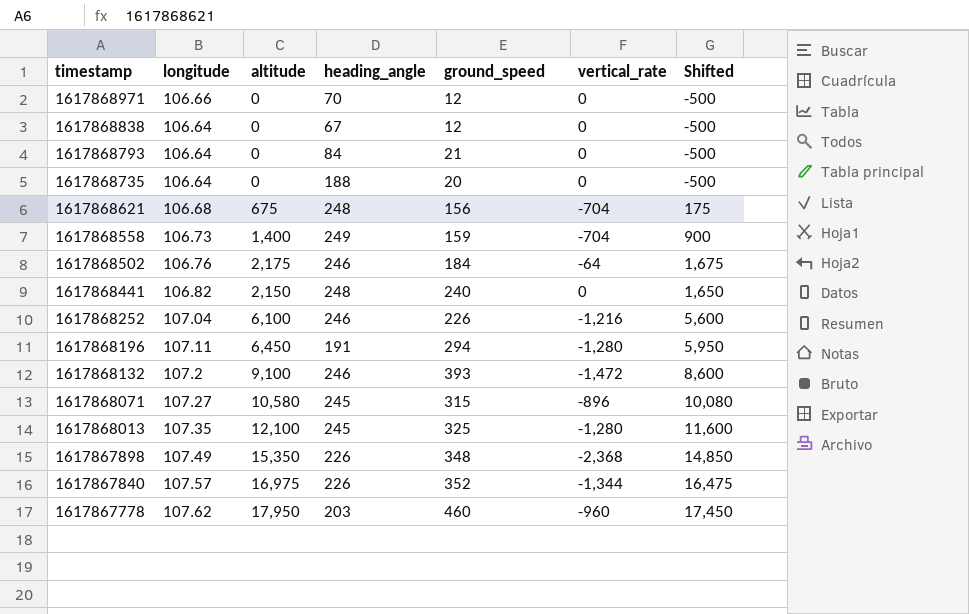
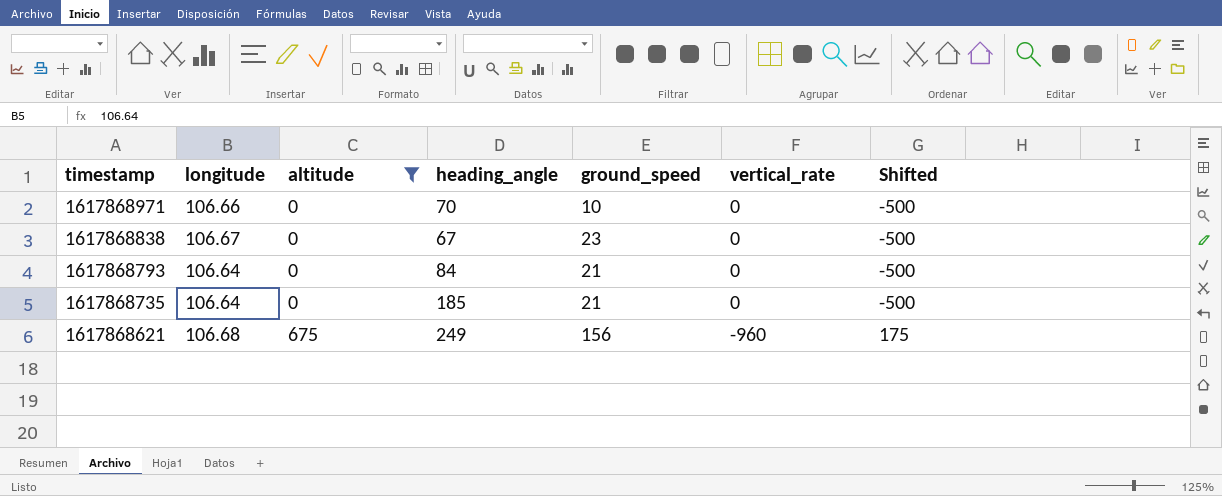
filter: none -> altitude <= 675
1617868971 | ground_speed: 12 -> 10
1617868838 | longitude: 106.64 -> 106.67
1617868838 | ground_speed: 12 -> 23
1617868735 | heading_angle: 188 -> 185
1617868735 | ground_speed: 20 -> 21
1617868621 | heading_angle: 248 -> 249
1617868621 | vertical_rate: -704 -> -960

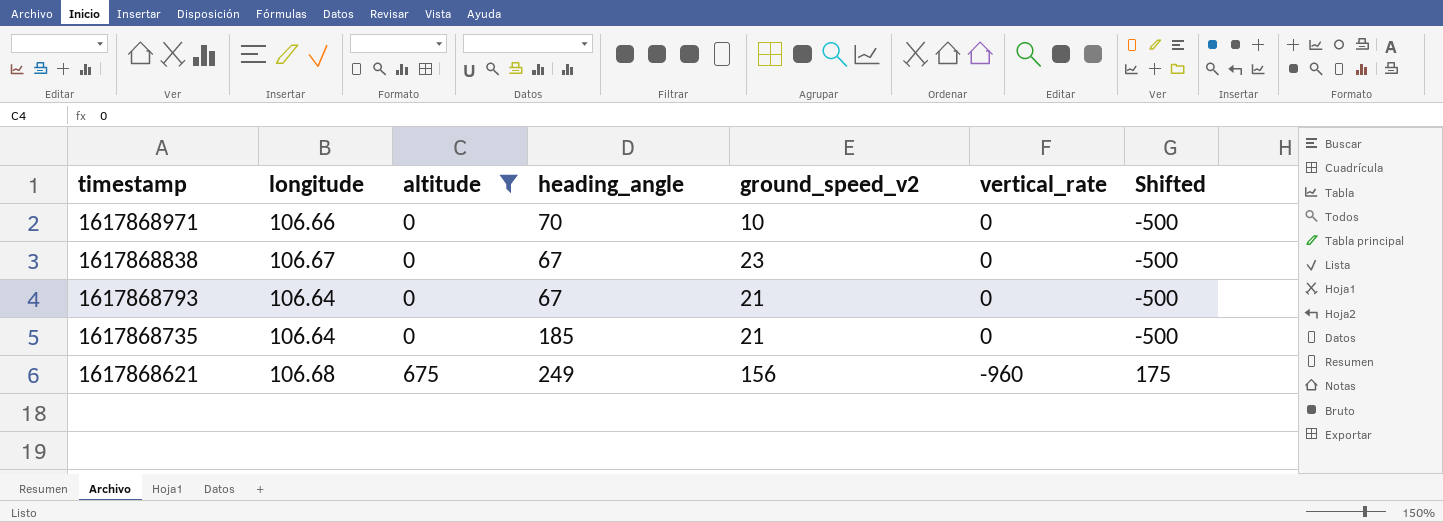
column name: ground_speed -> ground_speed_v2
1617868793 | heading_angle: 84 -> 67

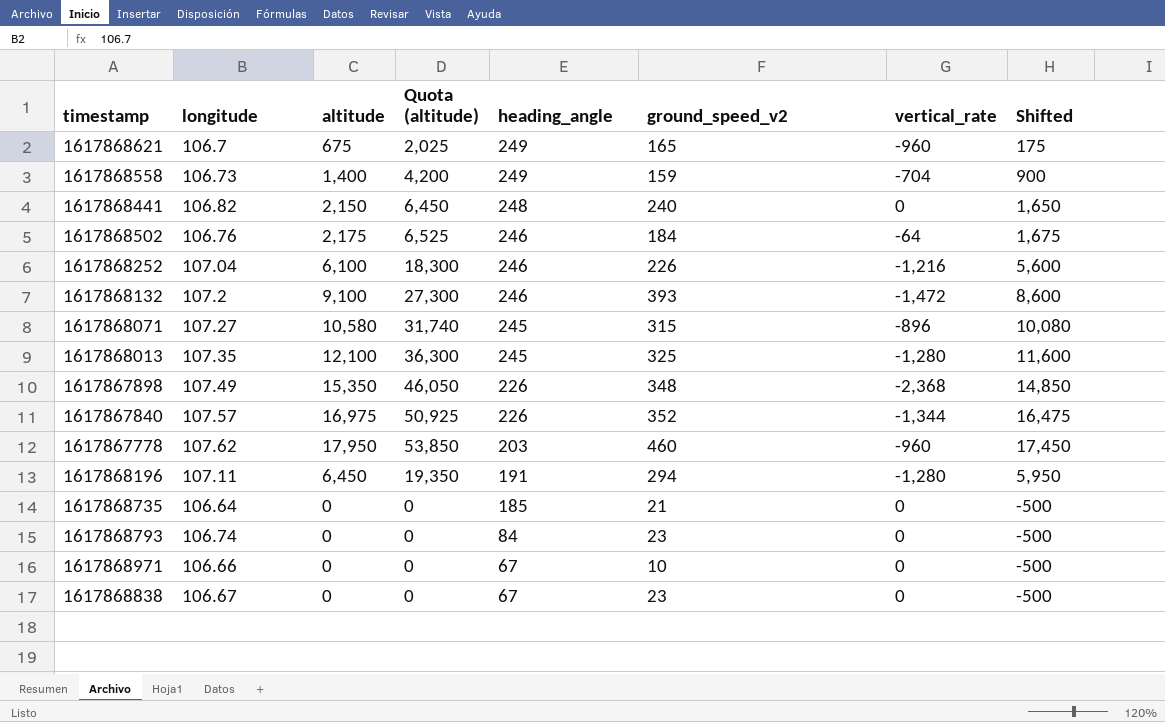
filter: altitude <= 675 -> none
row order: timestamp descending -> heading_angle descending
column Quota (altitude) | formula: none -> [altitude] * 3
1617868621 | longitude: 106.68 -> 106.7
1617868621 | ground_speed_v2: 156 -> 165
1617868793 | longitude: 106.64 -> 106.74
1617868793 | heading_angle: 67 -> 84
1617868793 | ground_speed_v2: 21 -> 23
1617868971 | heading_angle: 70 -> 67

